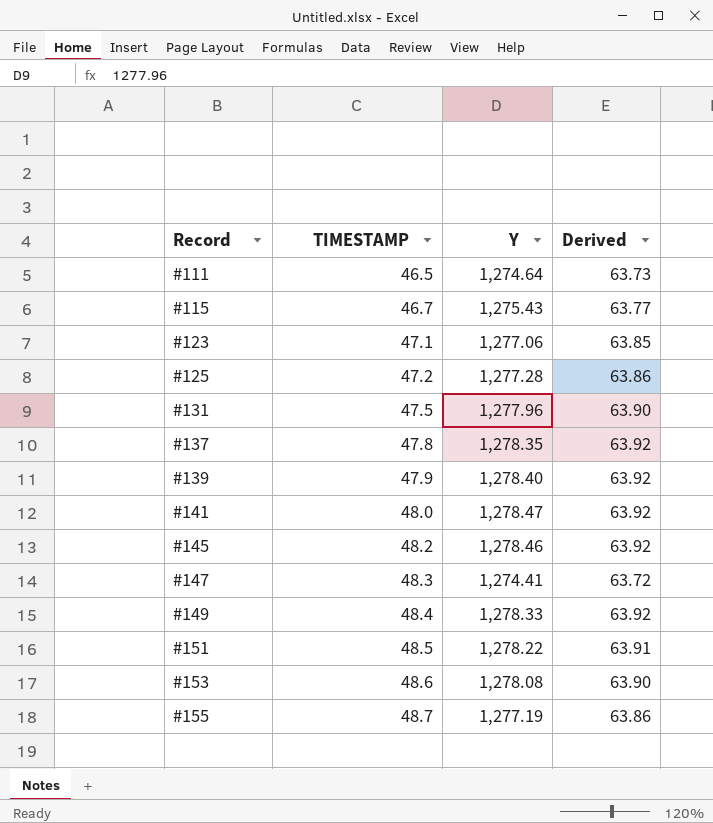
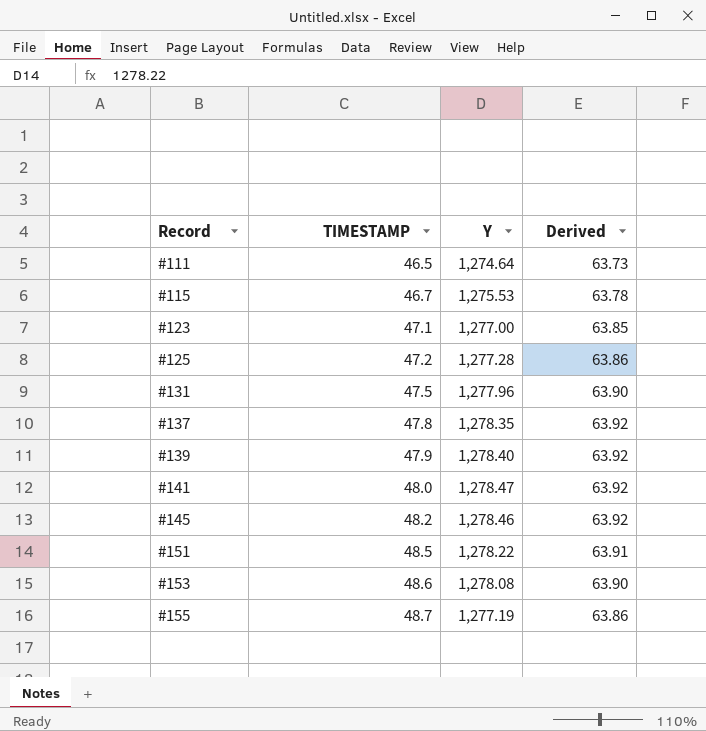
row #147: 48.3 | 1,274.41 | 63.72 -> none
row #149: 48.4 | 1,278.33 | 63.92 -> none
#115 | Y: 1,275.43 -> 1,275.53
#115 | Derived: 63.77 -> 63.78
#123 | Y: 1,277.06 -> 1,277.00

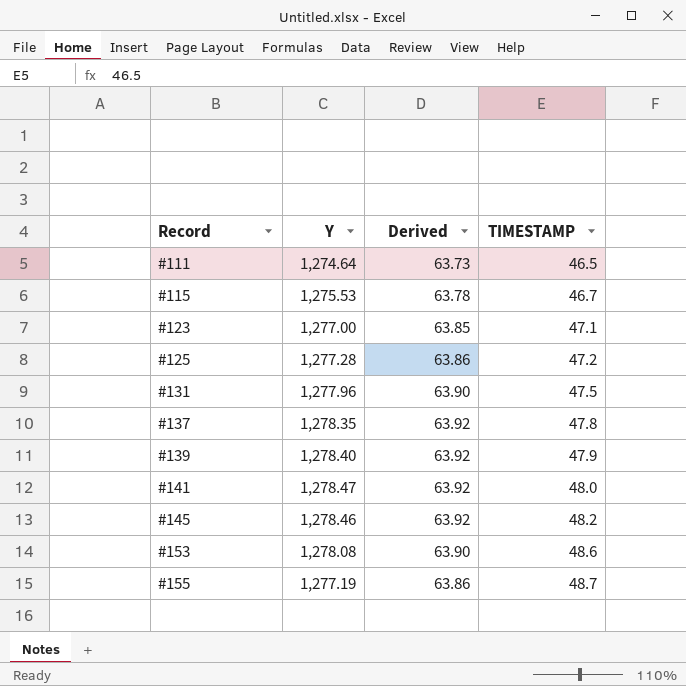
column TIMESTAMP | position: 2 -> 4
row #151: 48.5 | 1,278.22 | 63.91 -> none

